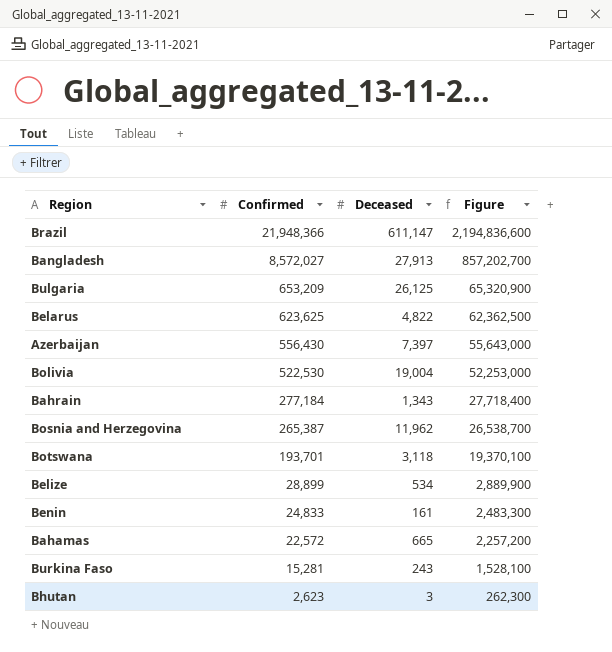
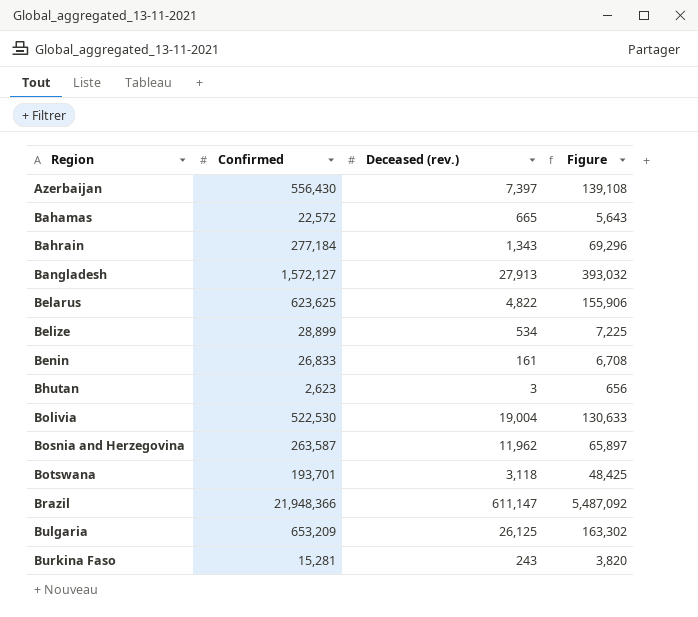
row order: Confirmed descending -> Region ascending
column name: Deceased -> Deceased (rev.)
column Figure | formula: [Confirmed] * 100 -> [Confirmed] * 0.25
Bangladesh | Confirmed: 8,572,027 -> 1,572,127
Benin | Confirmed: 24,833 -> 26,833
Bosnia and Herzegovina | Confirmed: 265,387 -> 263,587

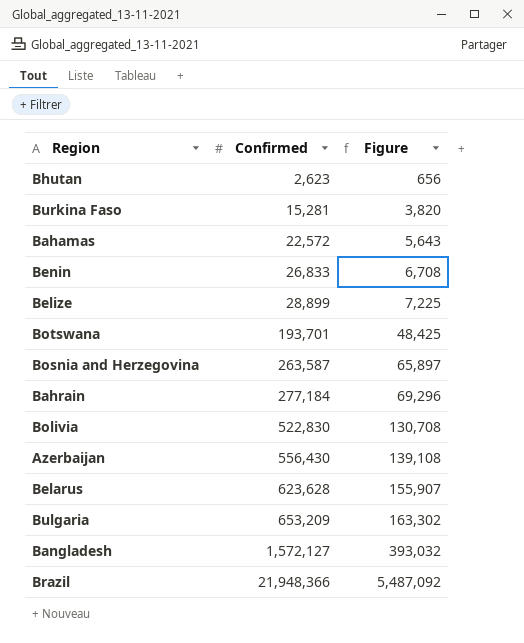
row order: Region ascending -> Confirmed ascending
column Deceased (rev.) | position: 3 -> none
Bolivia | Confirmed: 522,530 -> 522,830
Bolivia | Figure: 130,633 -> 130,708
Belarus | Confirmed: 623,625 -> 623,628
Belarus | Figure: 155,906 -> 155,907

